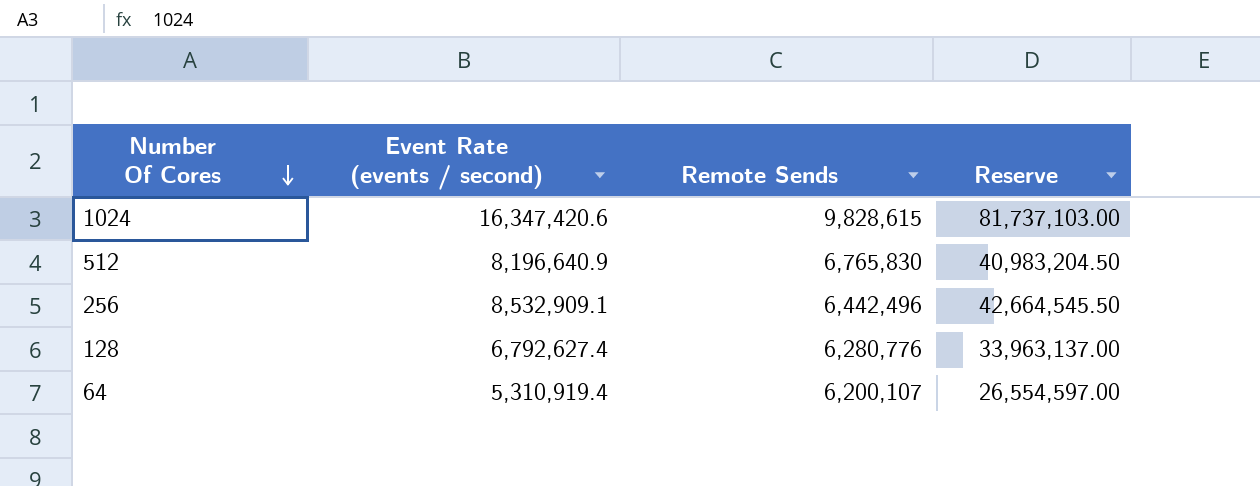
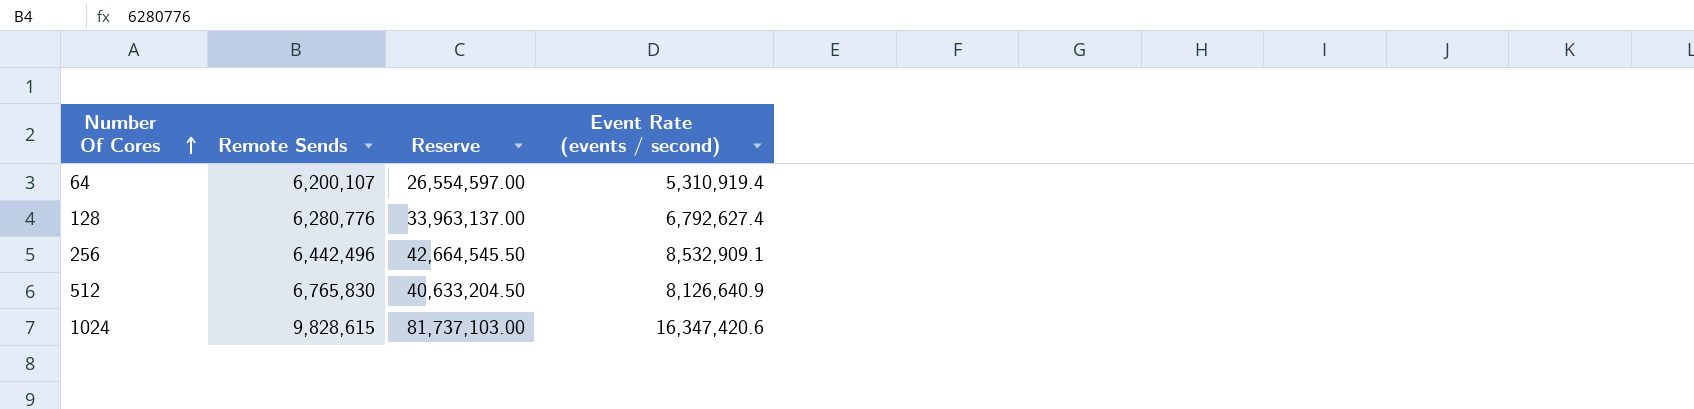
row order: Number Of Cores descending -> Number Of Cores ascending
column Event Rate (events / second) | position: 2 -> 4
512 | Reserve: 40,983,204.50 -> 40,633,204.50
512 | Event Rate (events / second): 8,196,640.9 -> 8,126,640.9

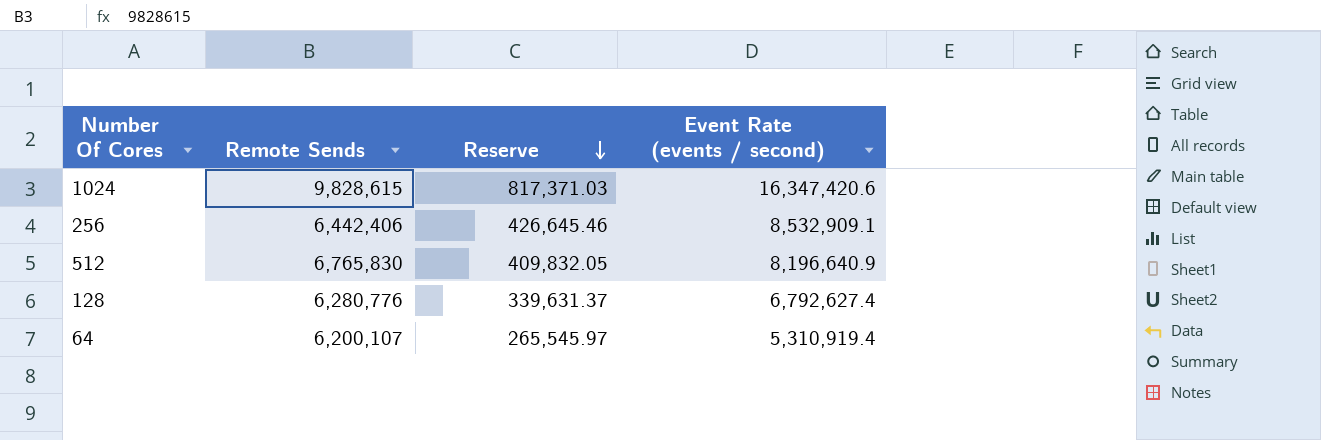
row order: Number Of Cores ascending -> Reserve descending
column Reserve | formula: [Event Rate (events / second)] * 5 -> [Event Rate (events / second)] * 0.05
256 | Remote Sends: 6,442,496 -> 6,442,406
512 | Event Rate (events / second): 8,126,640.9 -> 8,196,640.9

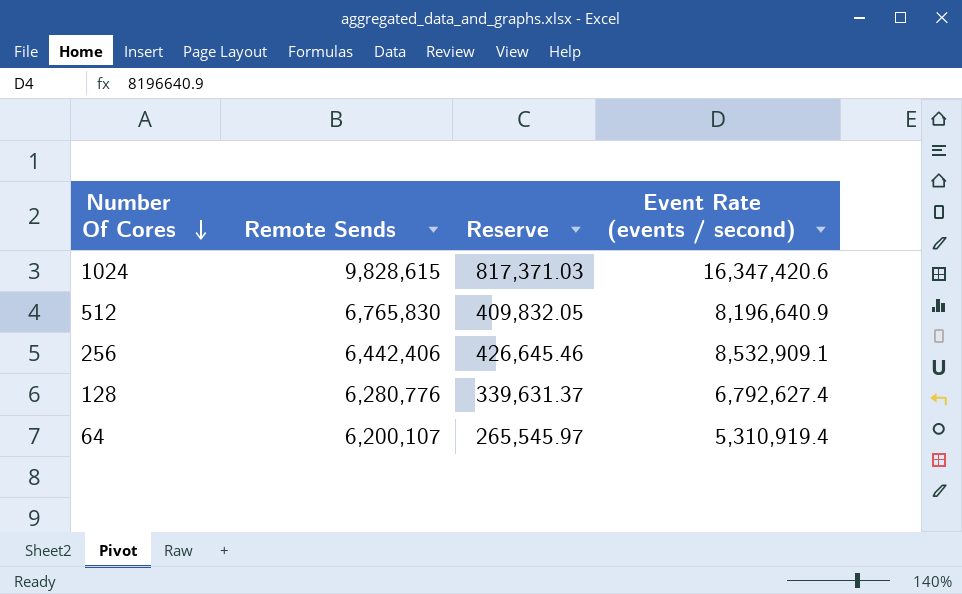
row order: Reserve descending -> Number Of Cores descending

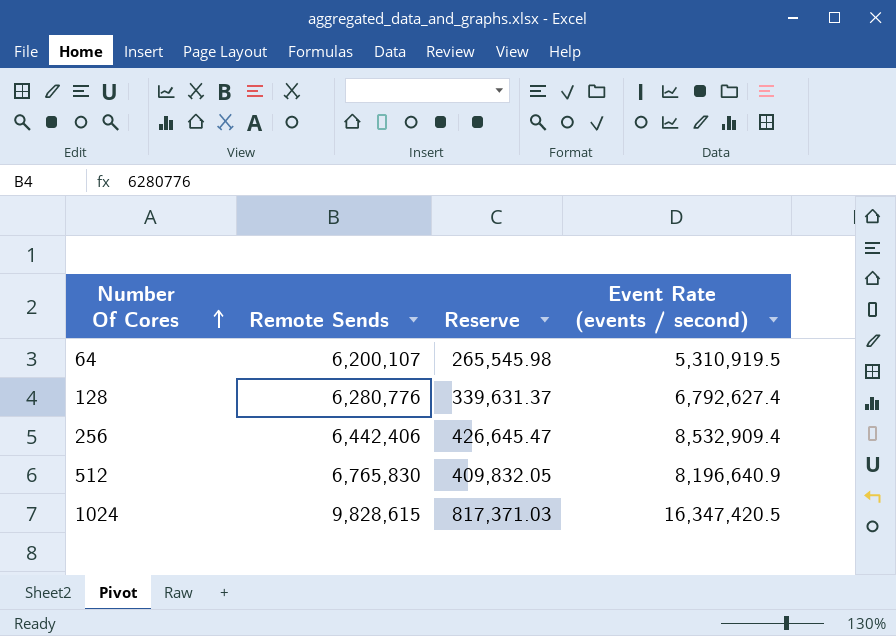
row order: Number Of Cores descending -> Number Of Cores ascending
64 | Reserve: 265,545.97 -> 265,545.98
64 | Event Rate (events / second): 5,310,919.4 -> 5,310,919.5
256 | Reserve: 426,645.46 -> 426,645.47
256 | Event Rate (events / second): 8,532,909.1 -> 8,532,909.4
1024 | Event Rate (events / second): 16,347,420.6 -> 16,347,420.5

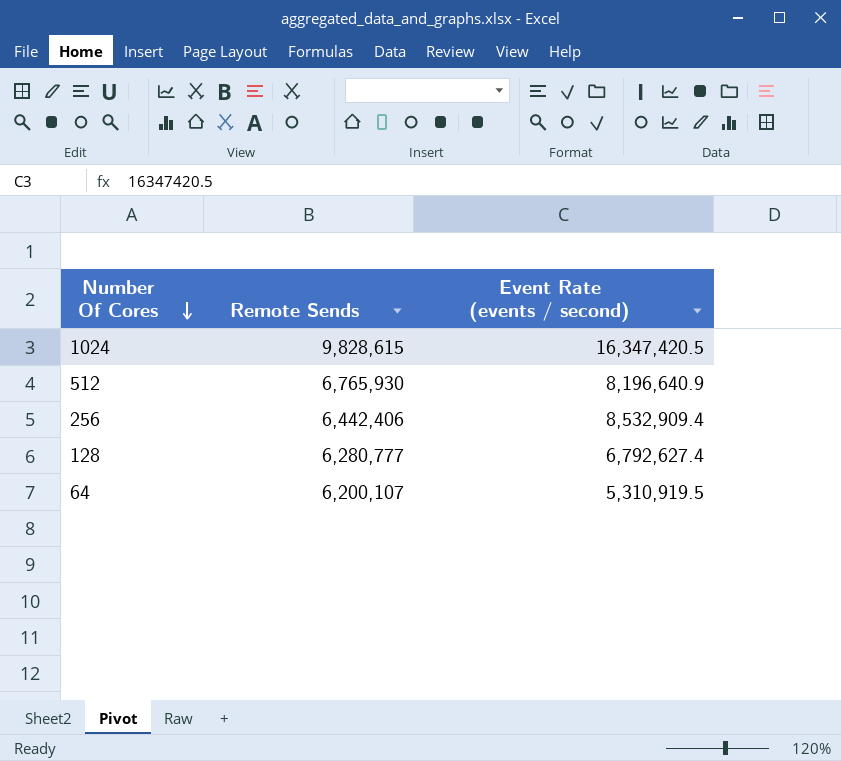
row order: Number Of Cores ascending -> Number Of Cores descending
column Reserve | formula: [Event Rate (events / second)] * 0.05 -> none
512 | Remote Sends: 6,765,830 -> 6,765,930
128 | Remote Sends: 6,280,776 -> 6,280,777

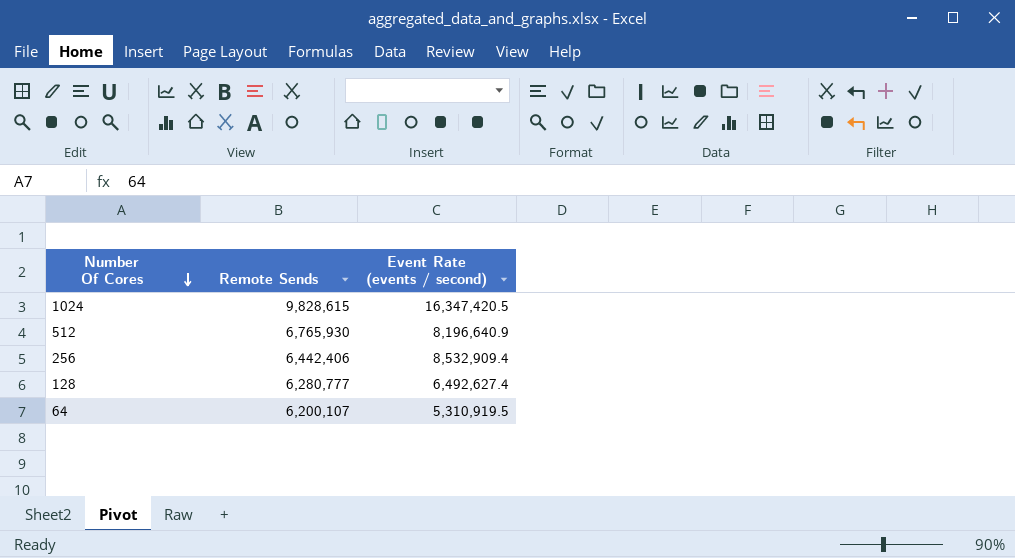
128 | Event Rate (events / second): 6,792,627.4 -> 6,492,627.4

